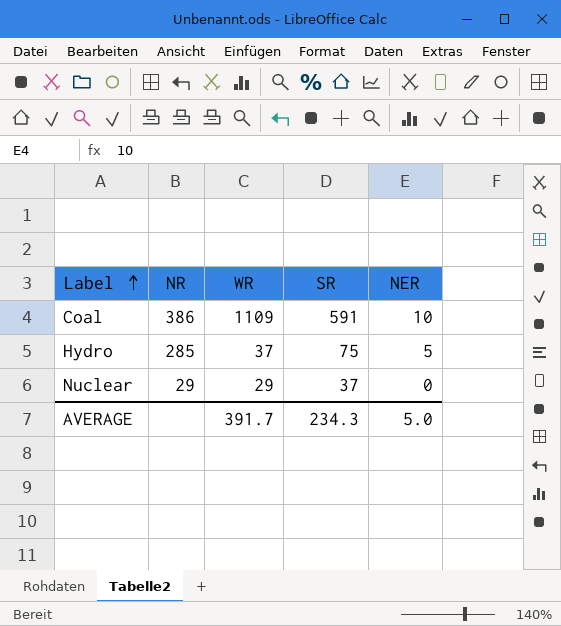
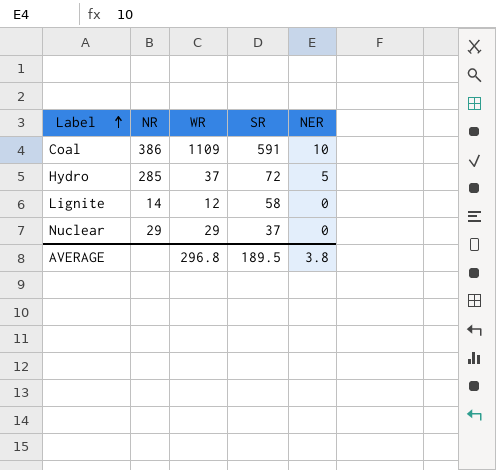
Hydro | SR: 75 -> 72
row Lignite: none -> 14 | 12 | 58 | 0
AVERAGE | WR: 391.7 -> 296.8
AVERAGE | SR: 234.3 -> 189.5
AVERAGE | NER: 5.0 -> 3.8

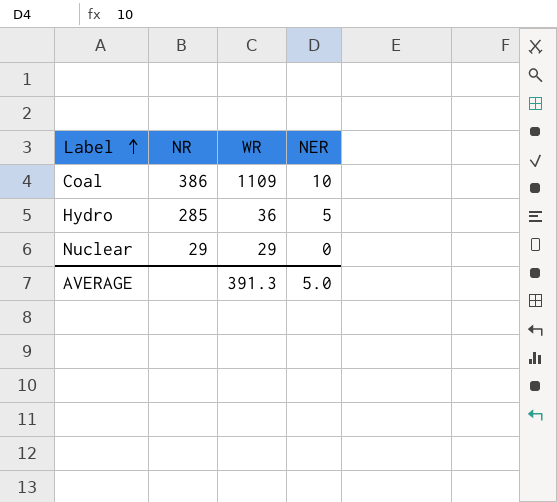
column SR | position: 4 -> none
row Lignite: 14 | 12 | 58 | 0 -> none
Hydro | WR: 37 -> 36
AVERAGE | WR: 296.8 -> 391.3
AVERAGE | NER: 3.8 -> 5.0

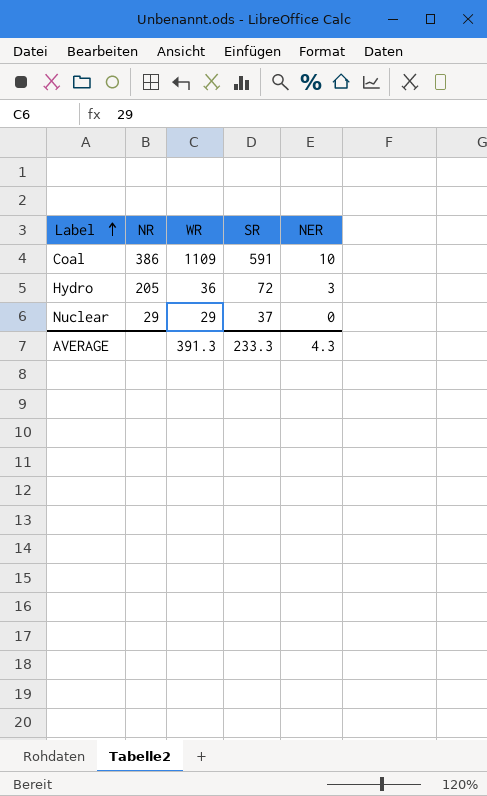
column SR | position: none -> 4
Hydro | NR: 285 -> 205
Hydro | NER: 5 -> 3
AVERAGE | NER: 5.0 -> 4.3

